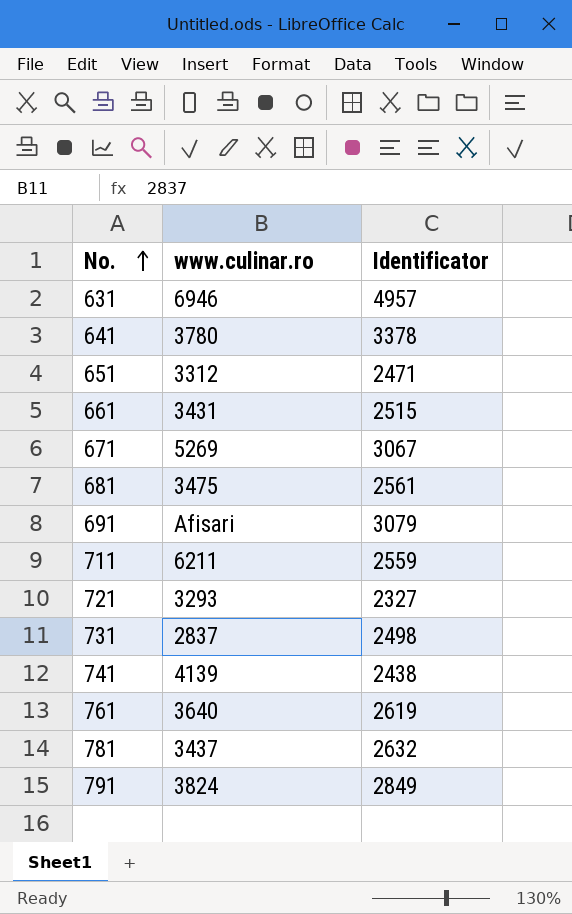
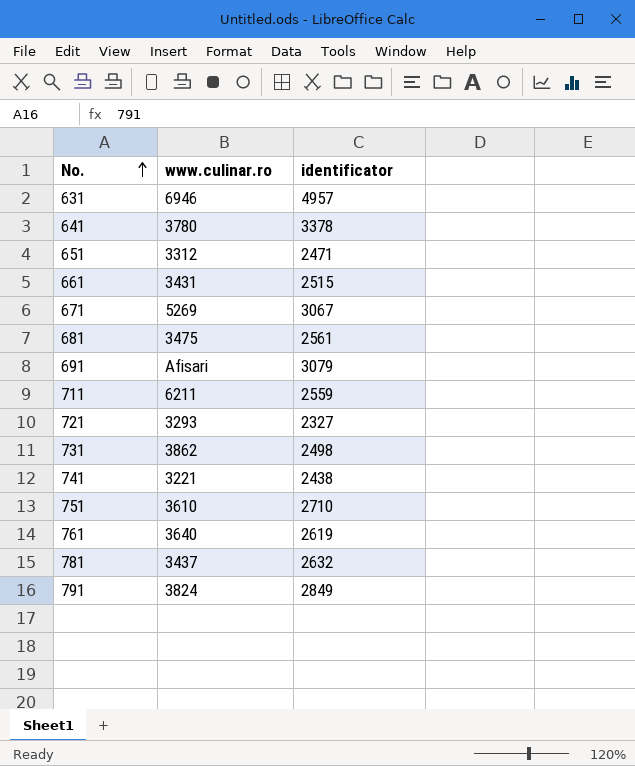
column name: Identificator -> identificator
731 | www.culinar.ro: 2837 -> 3862
741 | www.culinar.ro: 4139 -> 3221
row 751: none -> 3610 | 2710

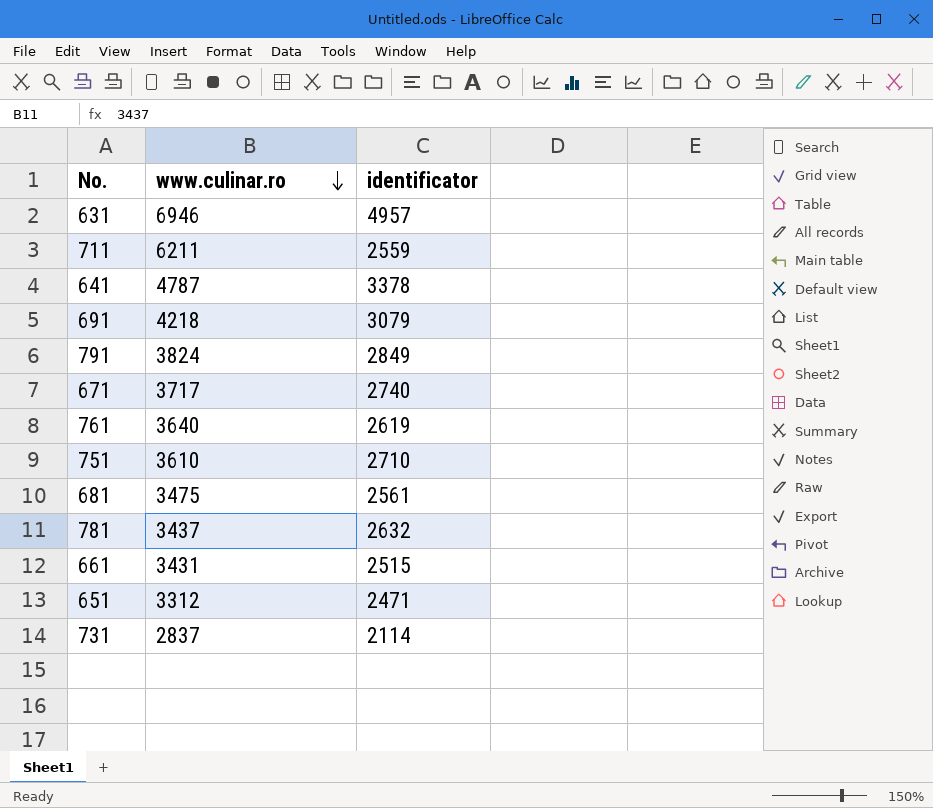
row order: No. ascending -> www.culinar.ro descending
row 721: 3293 | 2327 -> none
row 741: 3221 | 2438 -> none
641 | www.culinar.ro: 3780 -> 4787
691 | www.culinar.ro: Afisari -> 4218
671 | www.culinar.ro: 5269 -> 3717
671 | identificator: 3067 -> 2740
731 | www.culinar.ro: 3862 -> 2837
731 | identificator: 2498 -> 2114

